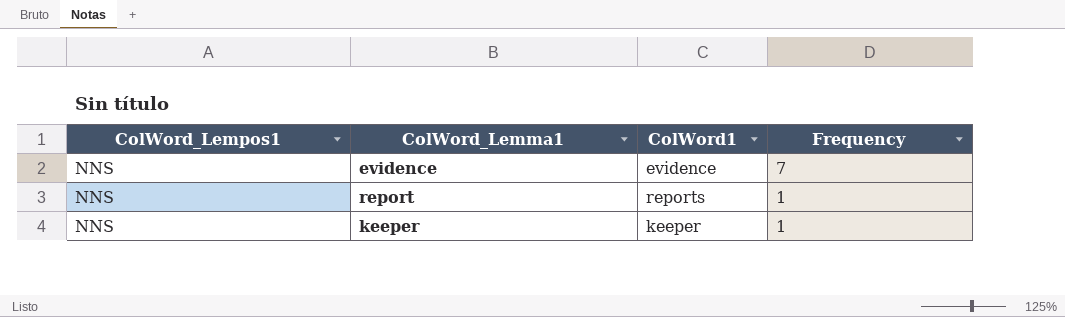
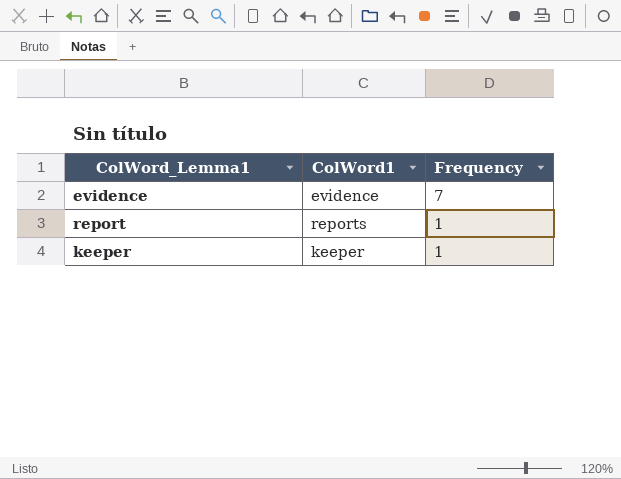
column ColWord_Lempos1 | position: 1 -> none

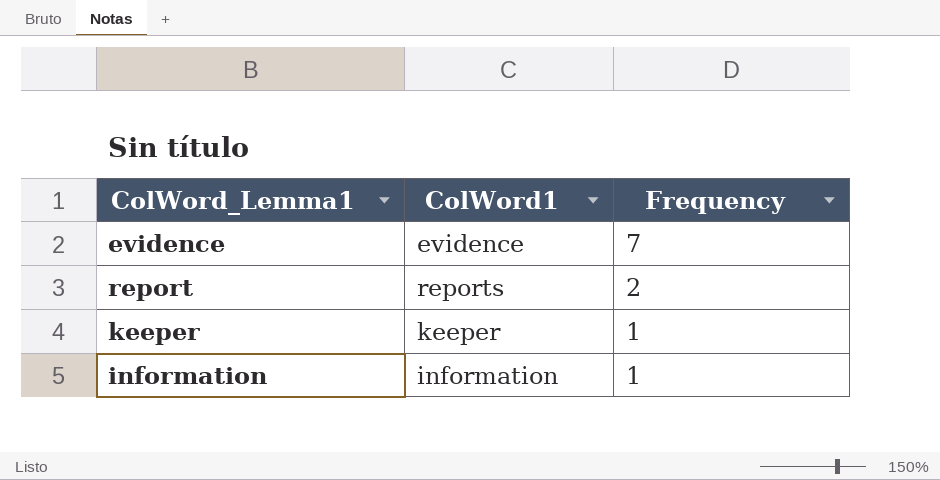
report | Frequency: 1 -> 2
row information: none -> information | 1

